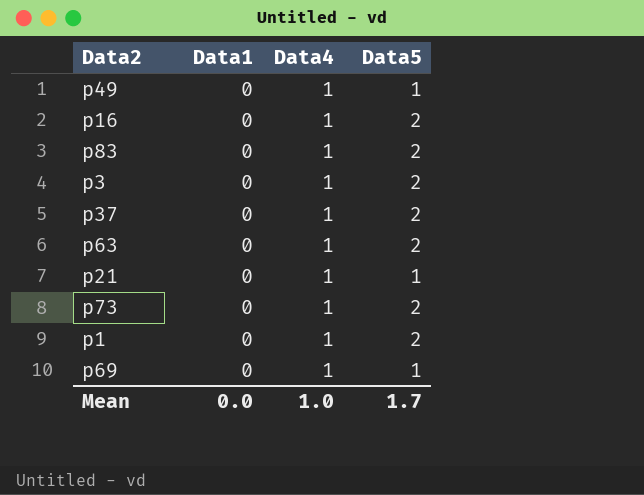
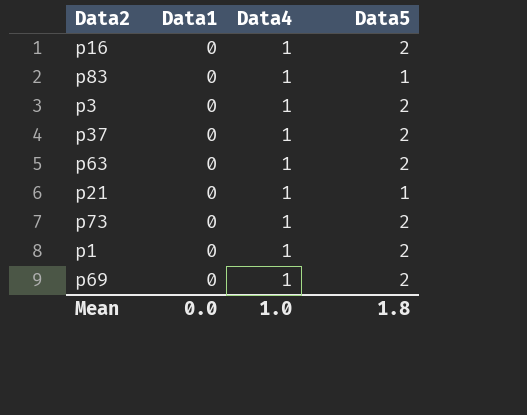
row p49: 0 | 1 | 1 -> none
p83 | Data5: 2 -> 1
p69 | Data5: 1 -> 2
Mean | Data5: 1.7 -> 1.8

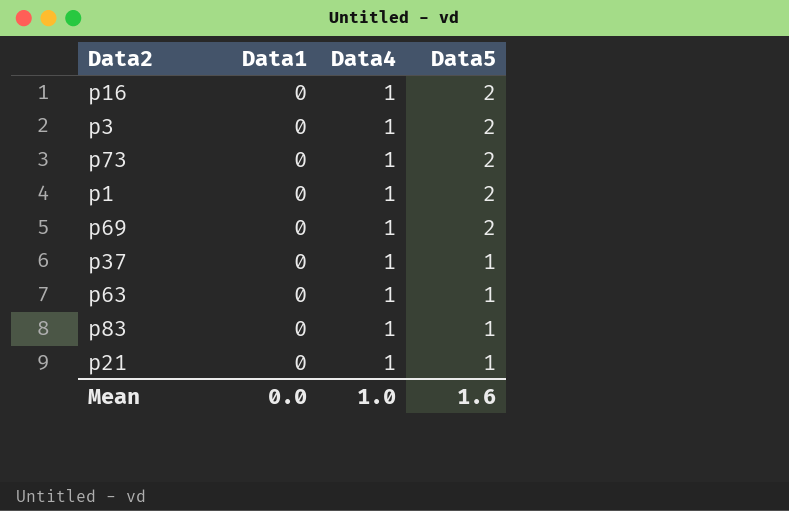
row order: none -> Data5 descending
p37 | Data5: 2 -> 1
p63 | Data5: 2 -> 1
Mean | Data5: 1.8 -> 1.6

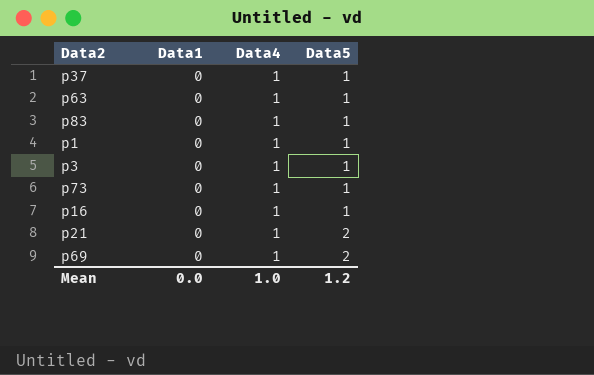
row order: Data5 descending -> Data5 ascending
p1 | Data5: 2 -> 1
p3 | Data5: 2 -> 1
p73 | Data5: 2 -> 1
p16 | Data5: 2 -> 1
p21 | Data5: 1 -> 2
Mean | Data5: 1.6 -> 1.2

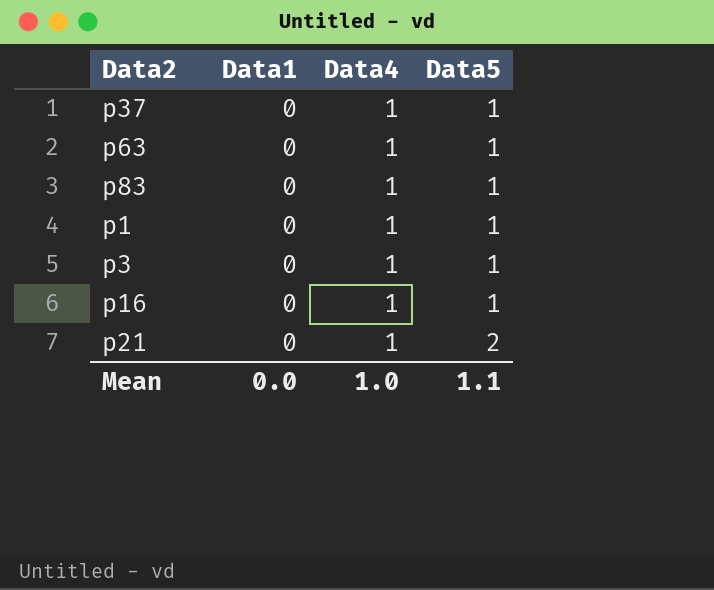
row p73: 0 | 1 | 1 -> none
row p69: 0 | 1 | 2 -> none
Mean | Data5: 1.2 -> 1.1

